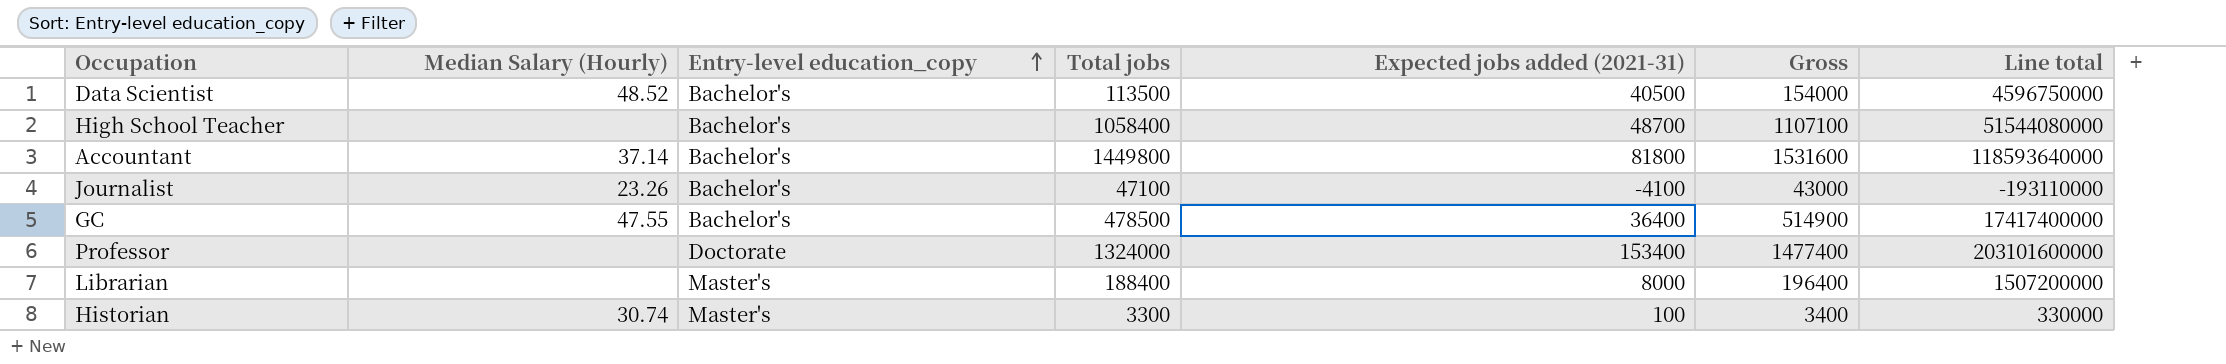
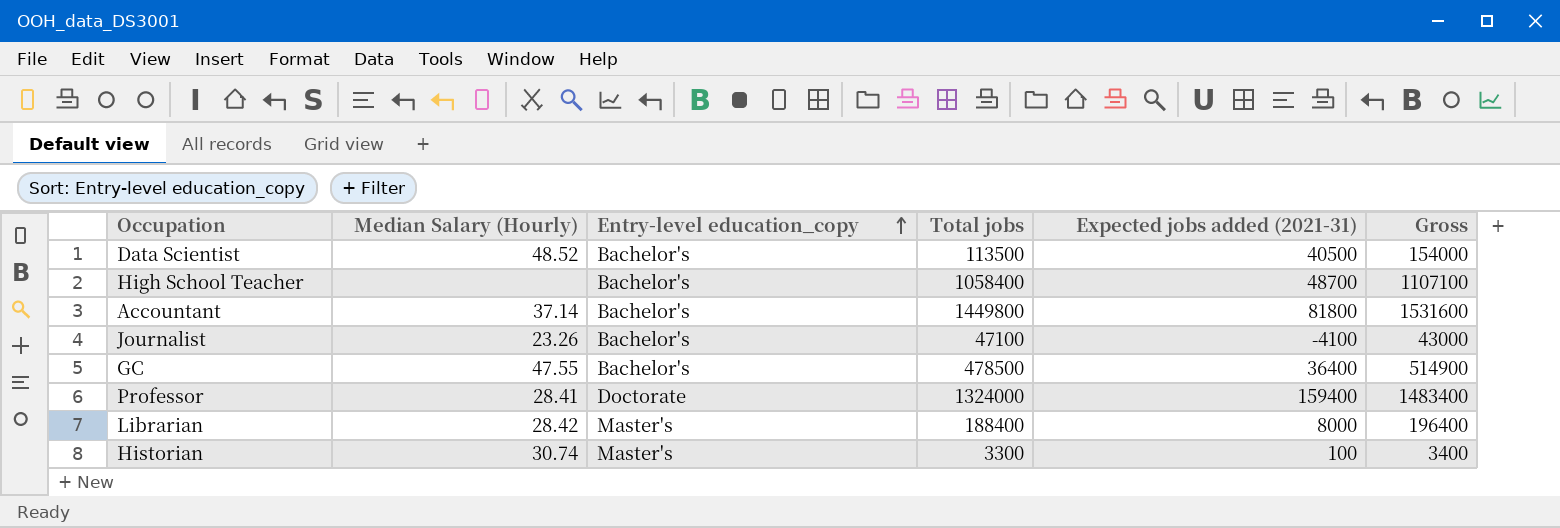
column Line total | formula: [Total jobs] * [Expected jobs added (2021-31)] -> none
Professor | Median Salary (Hourly): none -> 28.41
Professor | Expected jobs added (2021-31): 153400 -> 159400
Professor | Gross: 1477400 -> 1483400
Librarian | Median Salary (Hourly): none -> 28.42

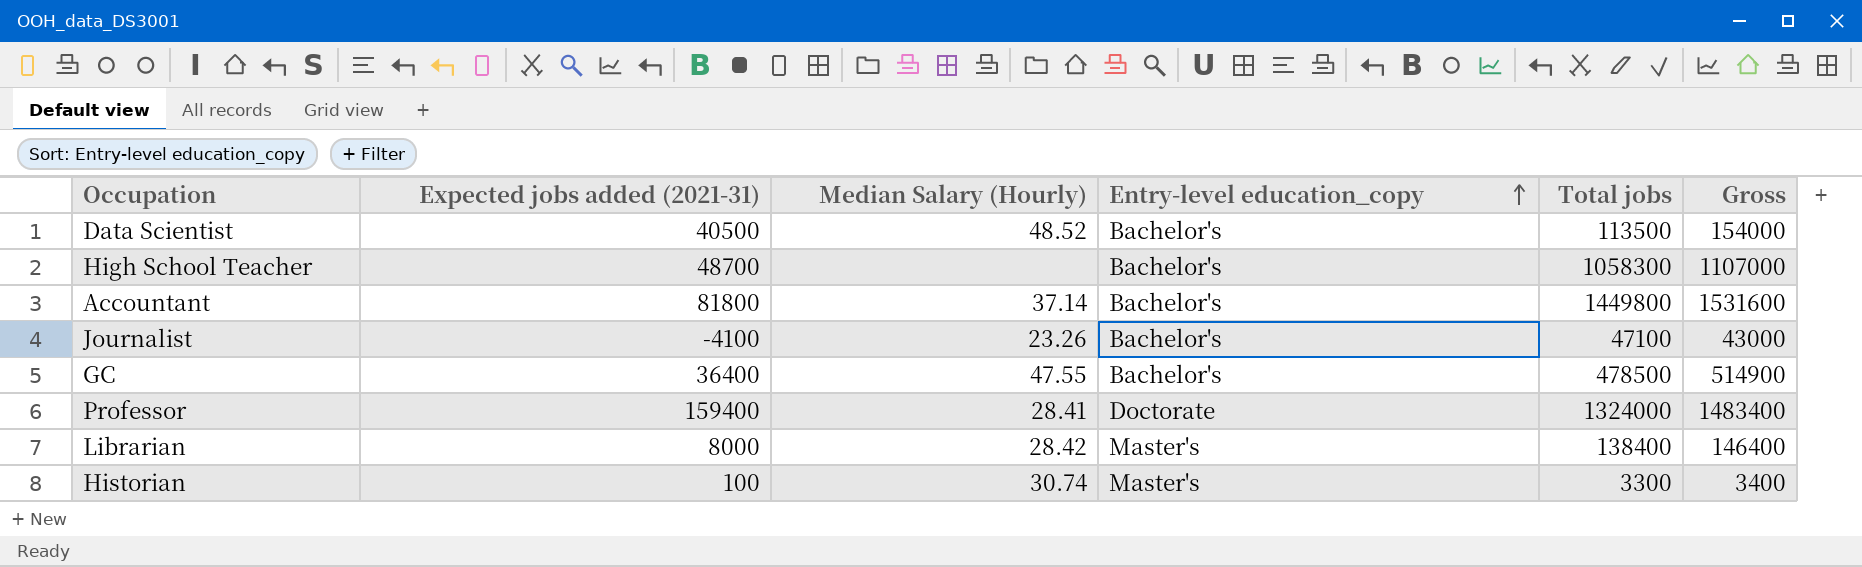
column Expected jobs added (2021-31) | position: 5 -> 2
High School Teacher | Total jobs: 1058400 -> 1058300
High School Teacher | Gross: 1107100 -> 1107000
Librarian | Total jobs: 188400 -> 138400
Librarian | Gross: 196400 -> 146400

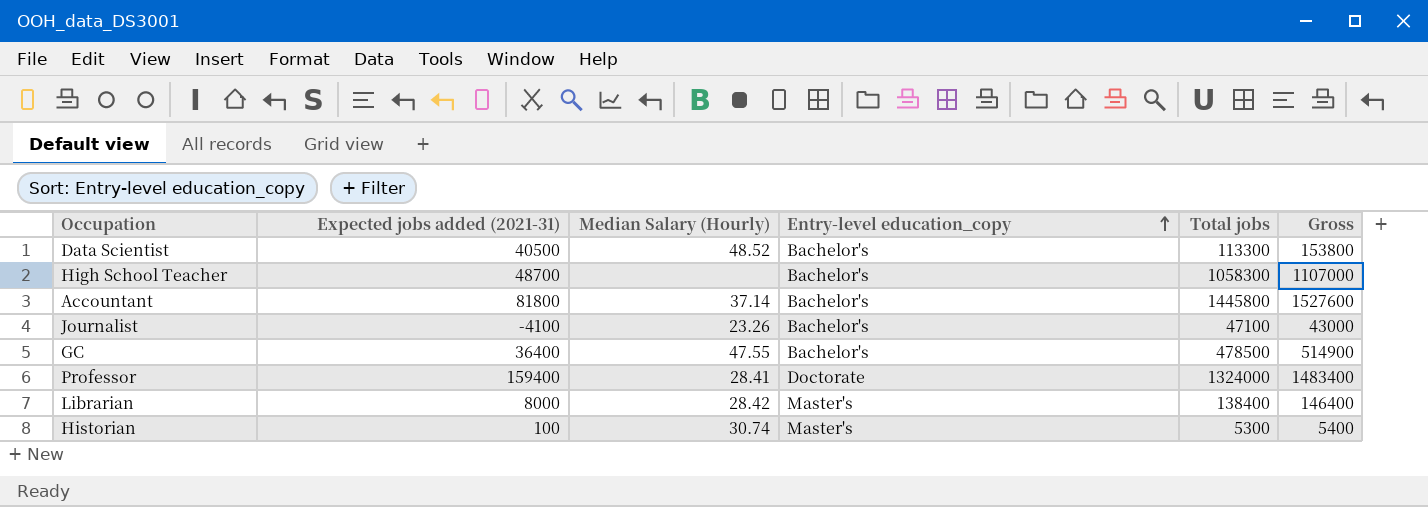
Data Scientist | Total jobs: 113500 -> 113300
Data Scientist | Gross: 154000 -> 153800
Accountant | Total jobs: 1449800 -> 1445800
Accountant | Gross: 1531600 -> 1527600
Historian | Total jobs: 3300 -> 5300
Historian | Gross: 3400 -> 5400

